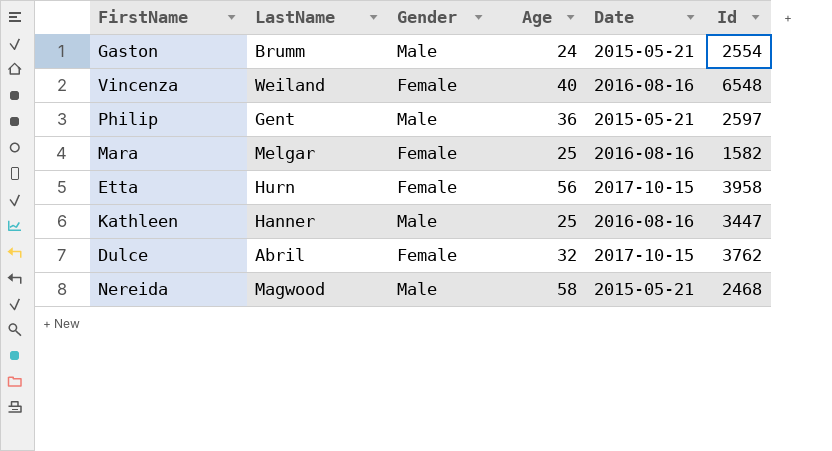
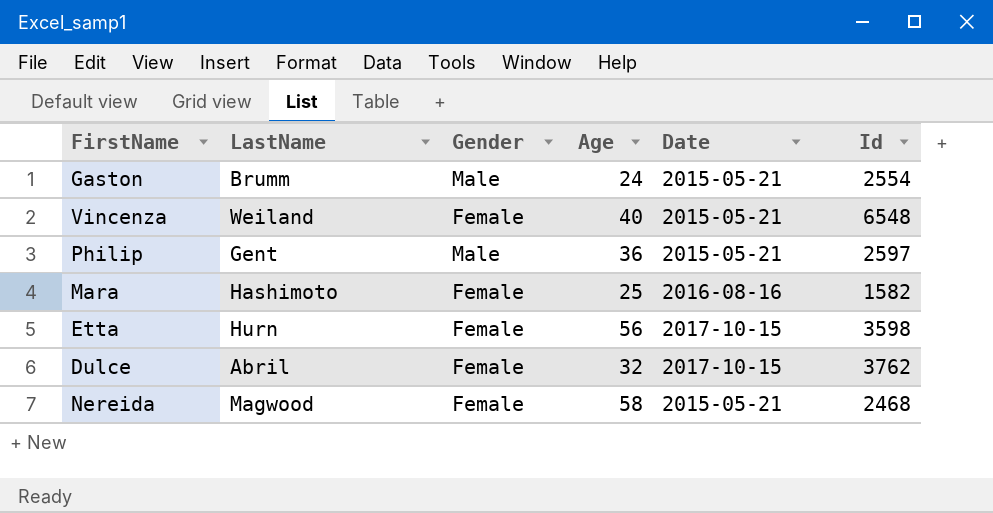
row Kathleen: Hanner | Male | 25 | 2016-08-16 | 3447 -> none
Vincenza | Date: 2016-08-16 -> 2015-05-21
Mara | LastName: Melgar -> Hashimoto
Etta | Id: 3958 -> 3598
Nereida | Gender: Male -> Female

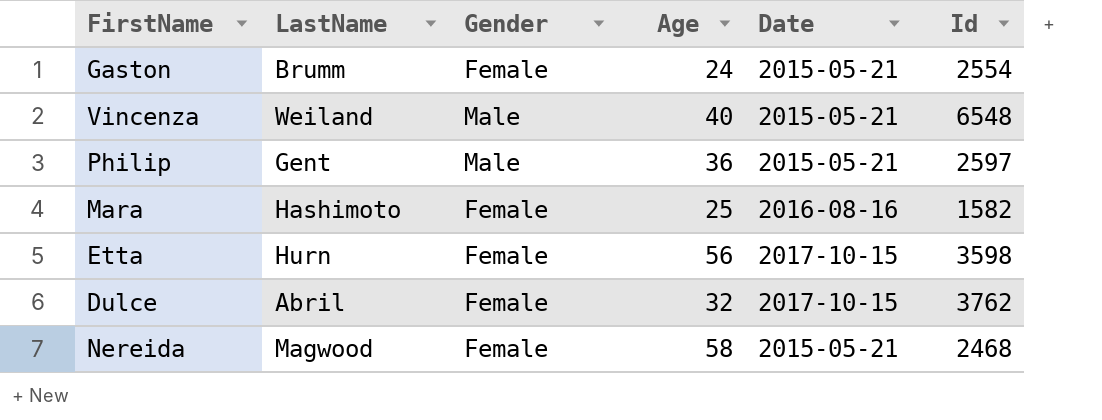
Gaston | Gender: Male -> Female
Vincenza | Gender: Female -> Male

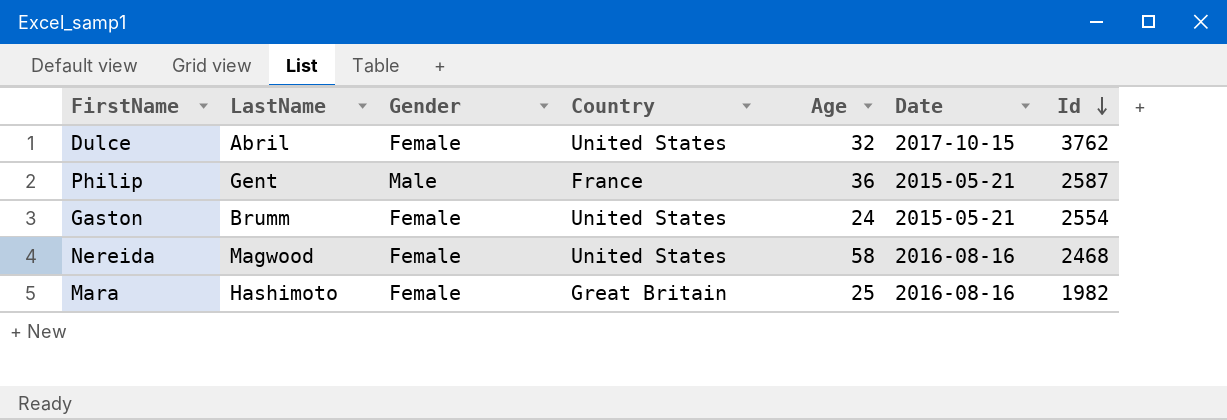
row order: none -> Id descending
column Country | position: none -> 4
row Vincenza: Weiland | Male | 40 | 2015-05-21 | 6548 -> none
row Etta: Hurn | Female | 56 | 2017-10-15 | 3598 -> none
Philip | Id: 2597 -> 2587
Nereida | Date: 2015-05-21 -> 2016-08-16
Mara | Id: 1582 -> 1982

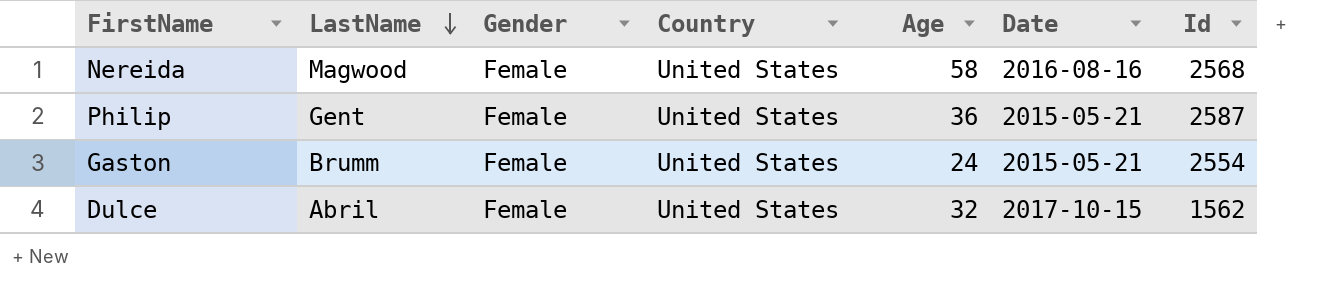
row order: Id descending -> LastName descending
row Mara: Hashimoto | Female | Great Britain | 25 | 2016-08-16 | 1982 -> none
Nereida | Id: 2468 -> 2568
Philip | Gender: Male -> Female
Philip | Country: France -> United States
Dulce | Id: 3762 -> 1562

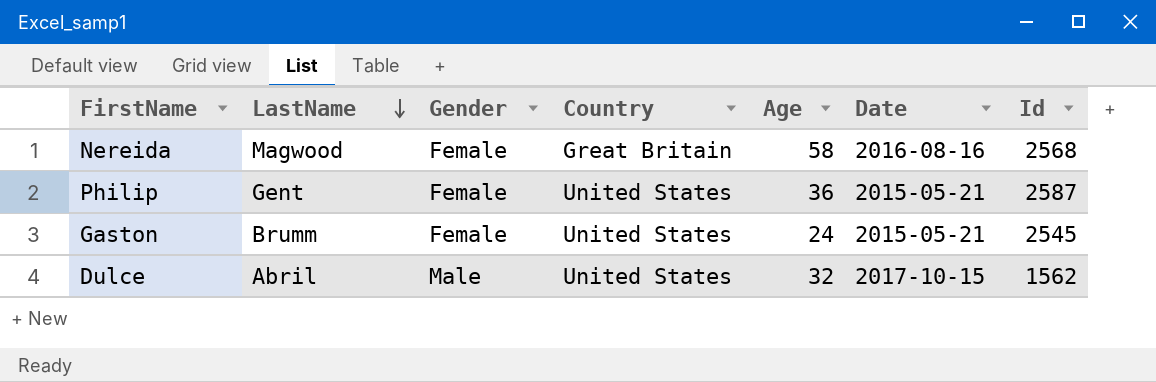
Nereida | Country: United States -> Great Britain
Gaston | Id: 2554 -> 2545
Dulce | Gender: Female -> Male

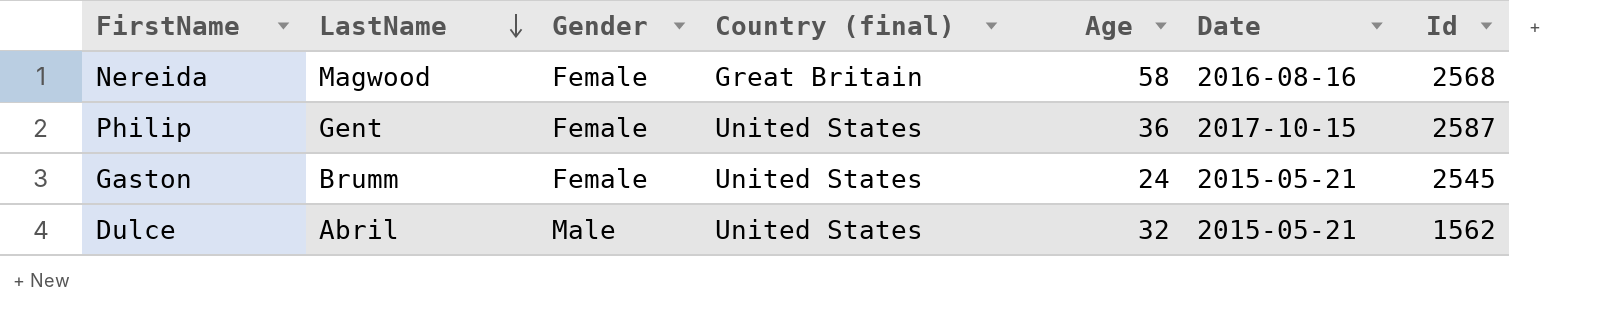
column name: Country -> Country (final)
Philip | Date: 2015-05-21 -> 2017-10-15
Dulce | Date: 2017-10-15 -> 2015-05-21

